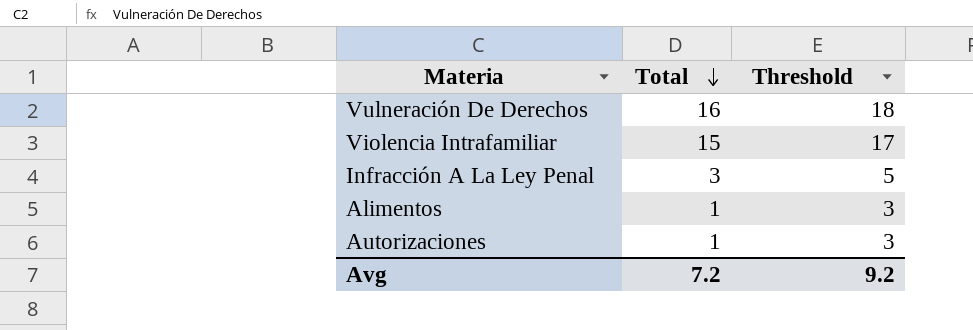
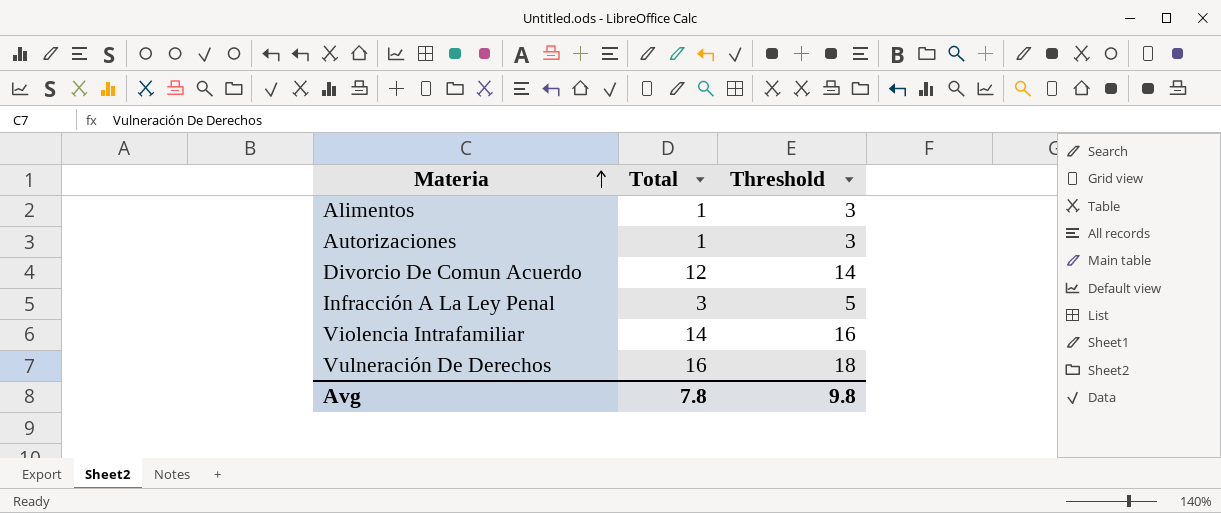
row order: Total descending -> Materia ascending
row Divorcio De Comun Acuerdo: none -> 12 | 14
Violencia Intrafamiliar | Total: 15 -> 14
Violencia Intrafamiliar | Threshold: 17 -> 16
Avg | Total: 7.2 -> 7.8
Avg | Threshold: 9.2 -> 9.8

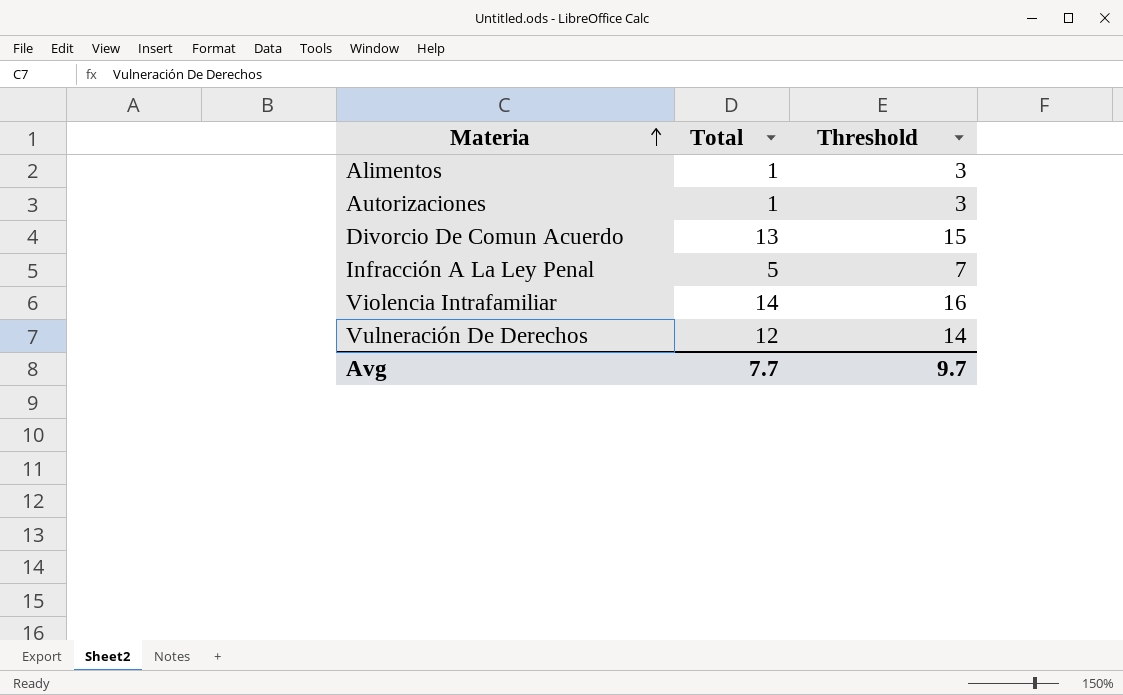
Divorcio De Comun Acuerdo | Total: 12 -> 13
Divorcio De Comun Acuerdo | Threshold: 14 -> 15
Infracción A La Ley Penal | Total: 3 -> 5
Infracción A La Ley Penal | Threshold: 5 -> 7
Vulneración De Derechos | Total: 16 -> 12
Vulneración De Derechos | Threshold: 18 -> 14
Avg | Total: 7.8 -> 7.7
Avg | Threshold: 9.8 -> 9.7

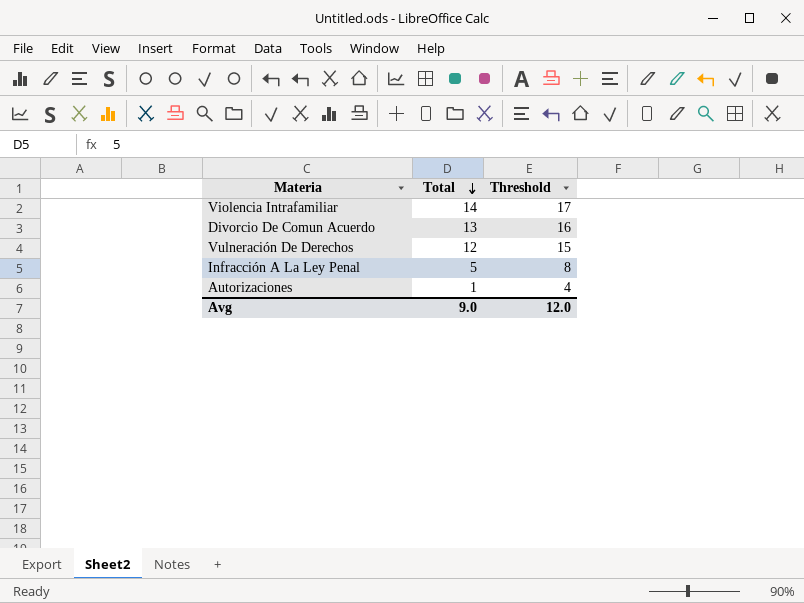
row order: Materia ascending -> Total descending
column Threshold | formula: [Total] + 2 -> [Total] + 3
row Alimentos: 1 | 3 -> none
Avg | Total: 7.7 -> 9.0
Avg | Threshold: 9.7 -> 12.0

